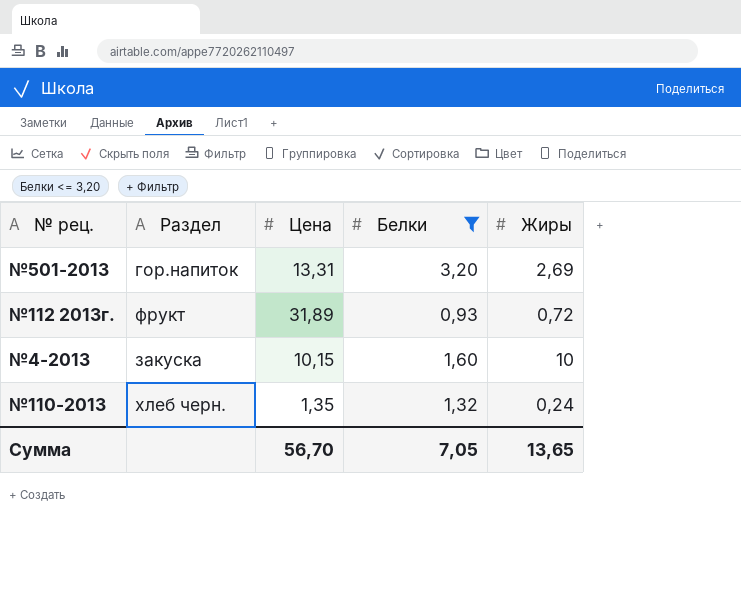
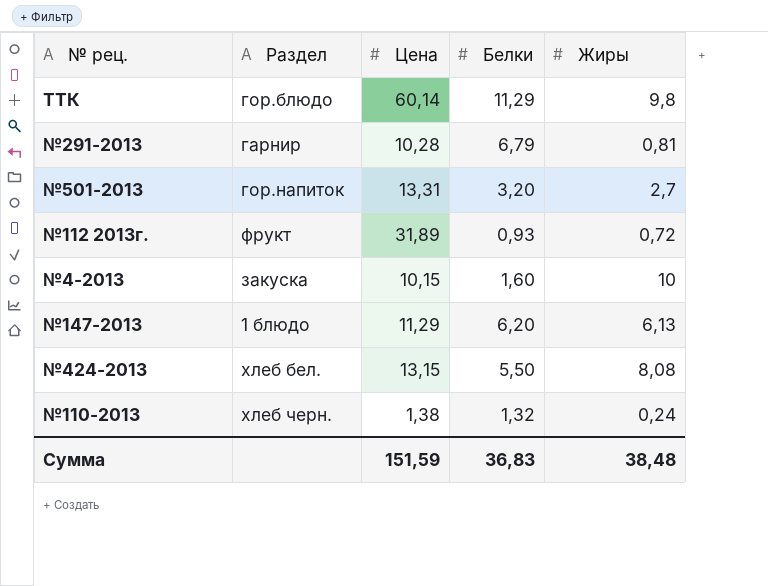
filter: Белки <= 3,20 -> none
№501-2013 | Жиры: 2,69 -> 2,7
№110-2013 | Цена: 1,35 -> 1,38
Сумма | Цена: 56,70 -> 151,59
Сумма | Белки: 7,05 -> 36,83
Сумма | Жиры: 13,65 -> 38,48

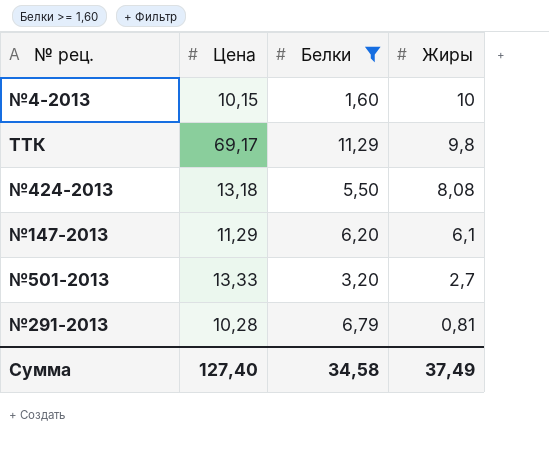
filter: none -> Белки >= 1,60
row order: none -> Жиры descending
column Раздел | position: 2 -> none
ТТК | Цена: 60,14 -> 69,17
№424-2013 | Цена: 13,15 -> 13,18
№147-2013 | Жиры: 6,13 -> 6,1
№501-2013 | Цена: 13,31 -> 13,33
Сумма | Цена: 151,59 -> 127,40
Сумма | Белки: 36,83 -> 34,58
Сумма | Жиры: 38,48 -> 37,49

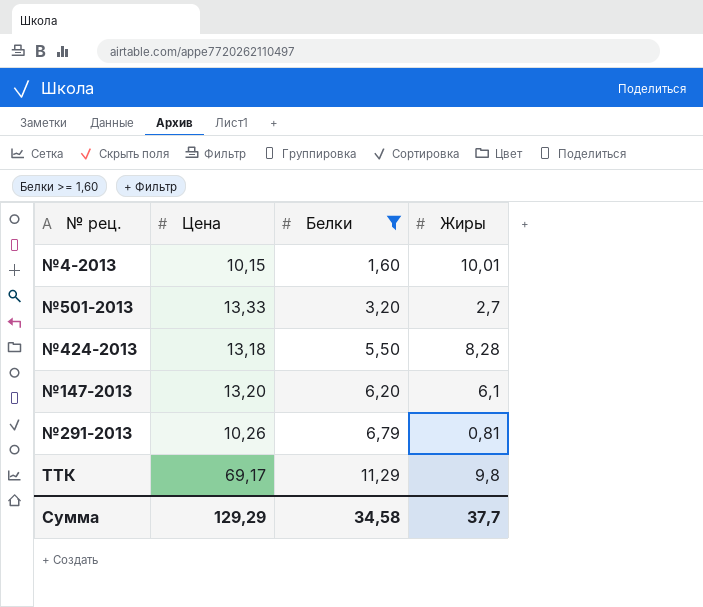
row order: Жиры descending -> Белки ascending
№4-2013 | Жиры: 10 -> 10,01
№424-2013 | Жиры: 8,08 -> 8,28
№147-2013 | Цена: 11,29 -> 13,20
№291-2013 | Цена: 10,28 -> 10,26
Сумма | Цена: 127,40 -> 129,29
Сумма | Жиры: 37,49 -> 37,7

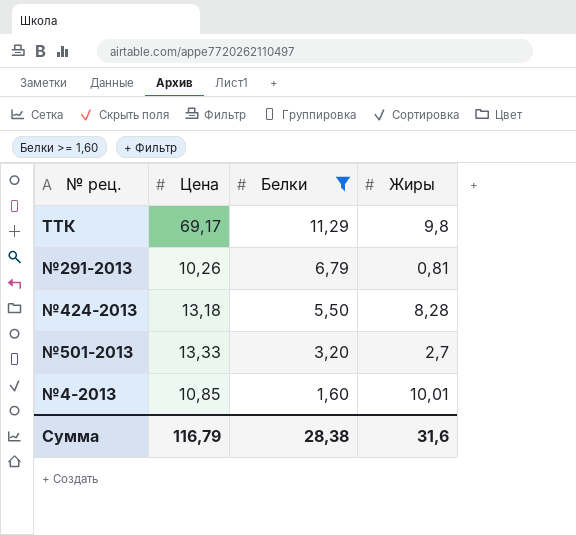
row order: Белки ascending -> Белки descending
row №147-2013: 13,20 | 6,20 | 6,1 -> none
№4-2013 | Цена: 10,15 -> 10,85
Сумма | Цена: 129,29 -> 116,79
Сумма | Белки: 34,58 -> 28,38
Сумма | Жиры: 37,7 -> 31,6

